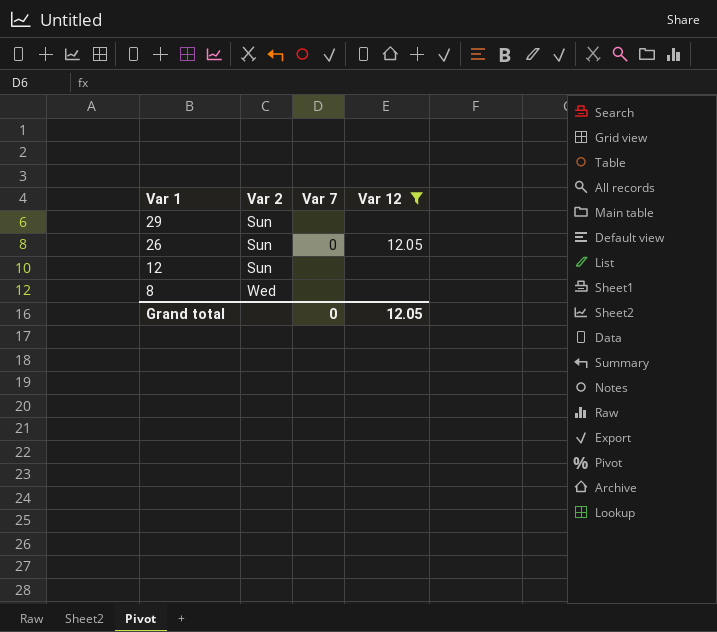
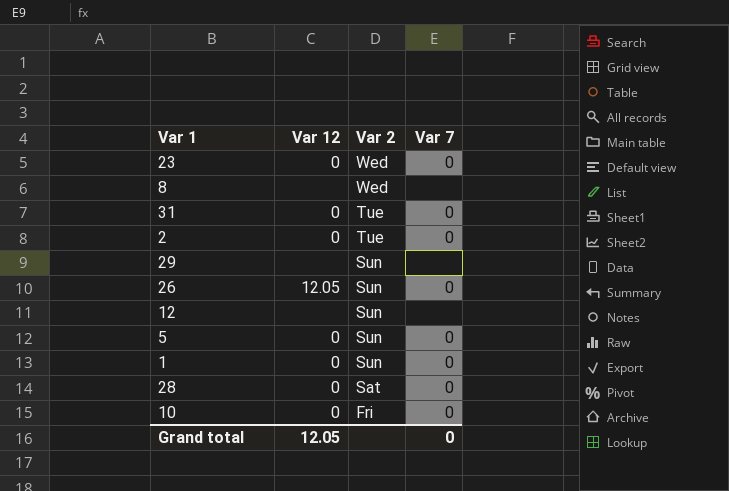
filter: Var 12 != 0 -> none
row order: Var 1 descending -> Var 2 descending
column Var 12 | position: 4 -> 2

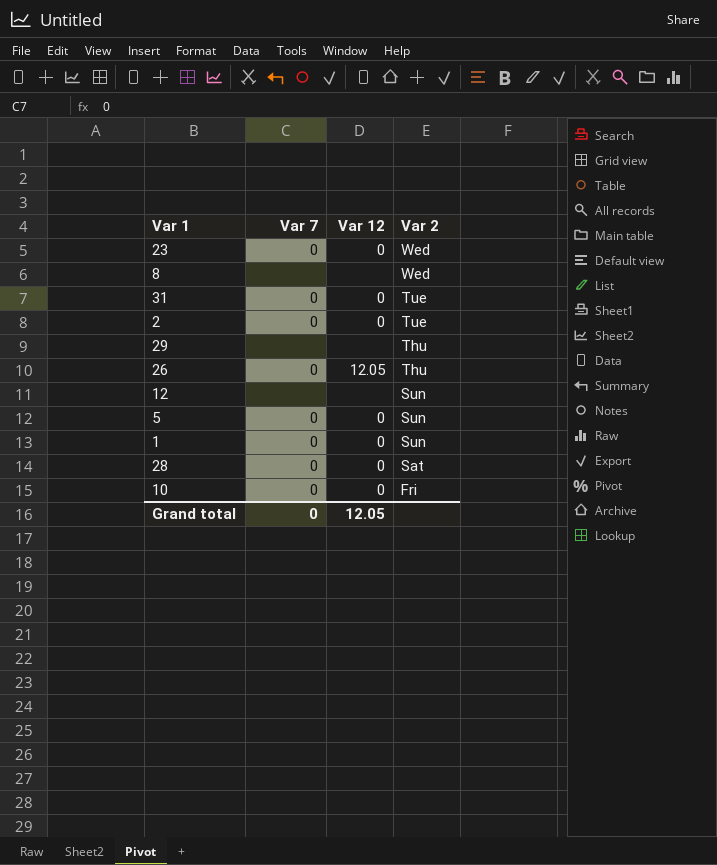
column Var 7 | position: 4 -> 2
29 | Var 2: Sun -> Thu
26 | Var 2: Sun -> Thu

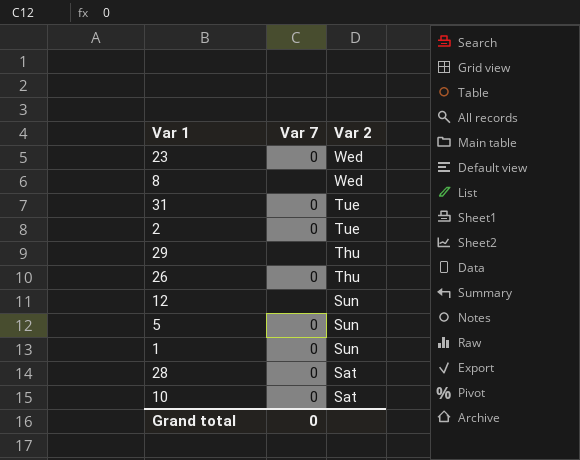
column Var 12 | position: 3 -> none
10 | Var 2: Fri -> Sat

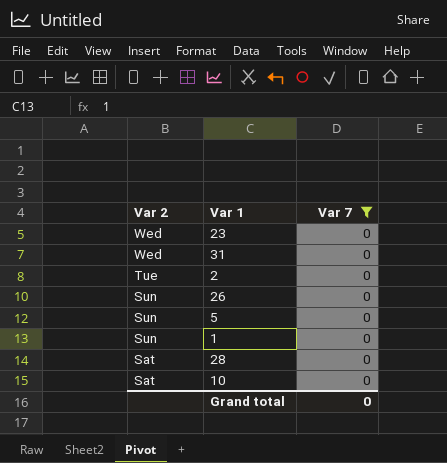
filter: none -> Var 7 = 0
column Var 2 | position: 3 -> 1
31 | Var 2: Tue -> Wed
26 | Var 2: Thu -> Sun

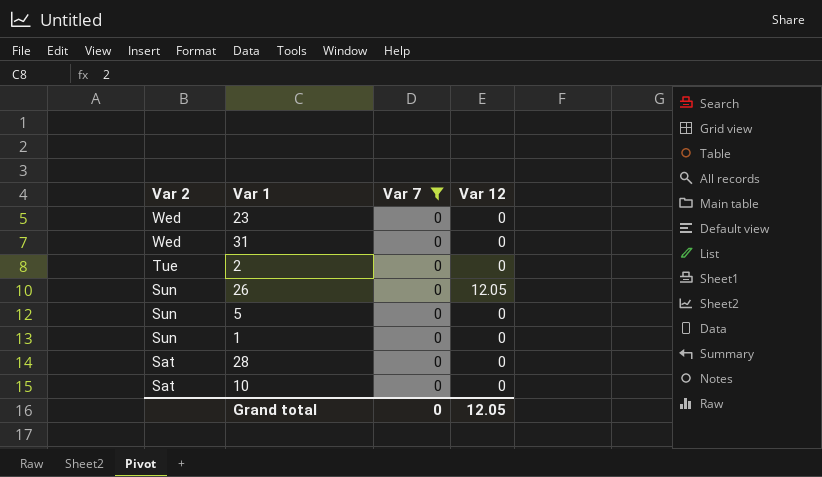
column Var 12 | position: none -> 4

